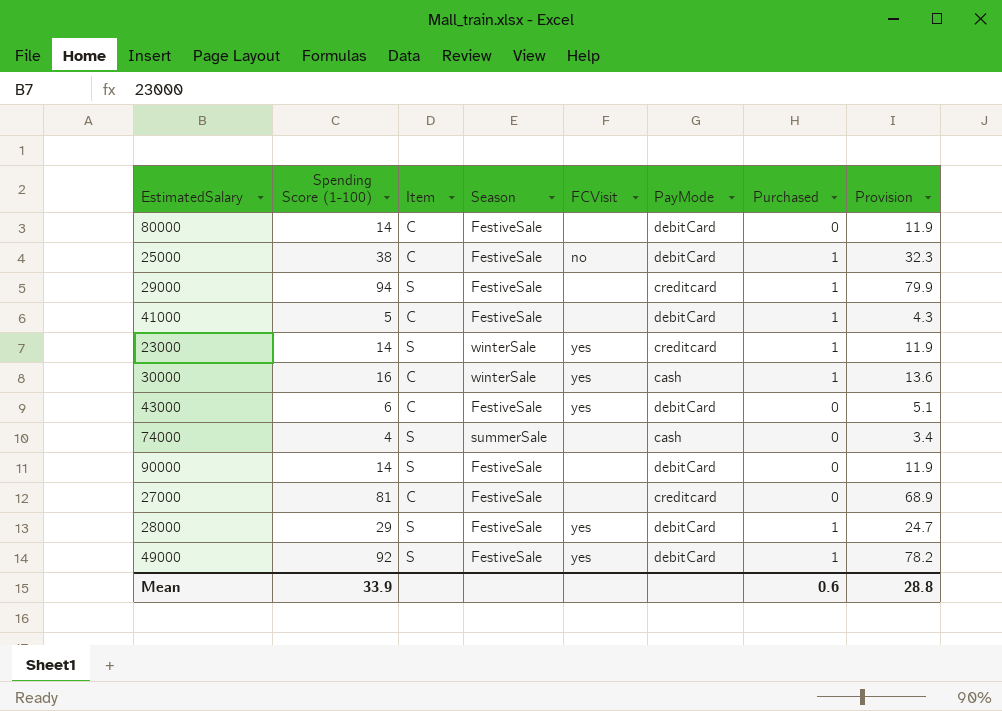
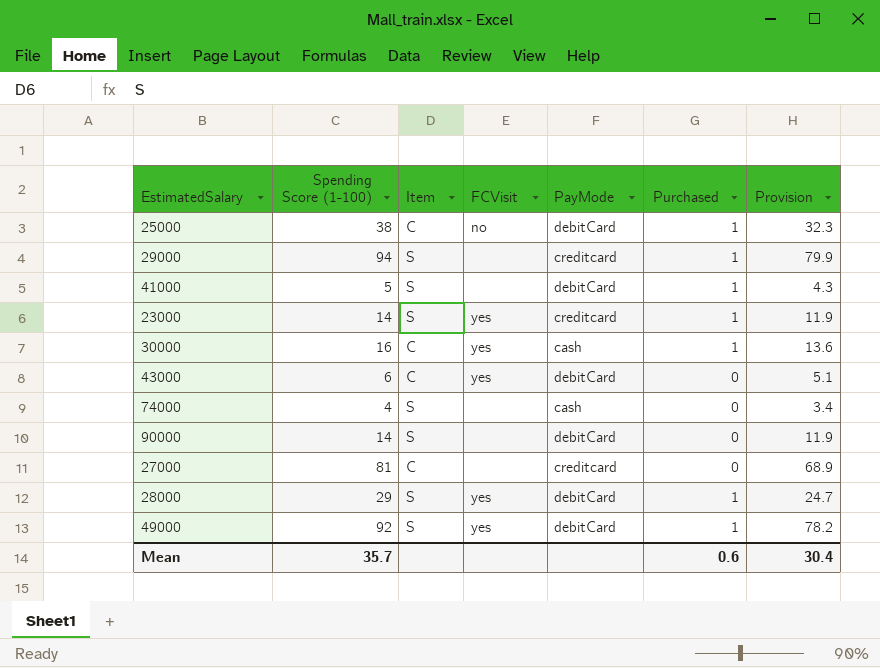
column Season | position: 4 -> none
row 80000: 14 | C | FestiveSale | none | debitCard | 0 | 11.9 -> none
41000 | Item: C -> S
Mean | Spending Score (1-100): 33.9 -> 35.7
Mean | Provision: 28.8 -> 30.4

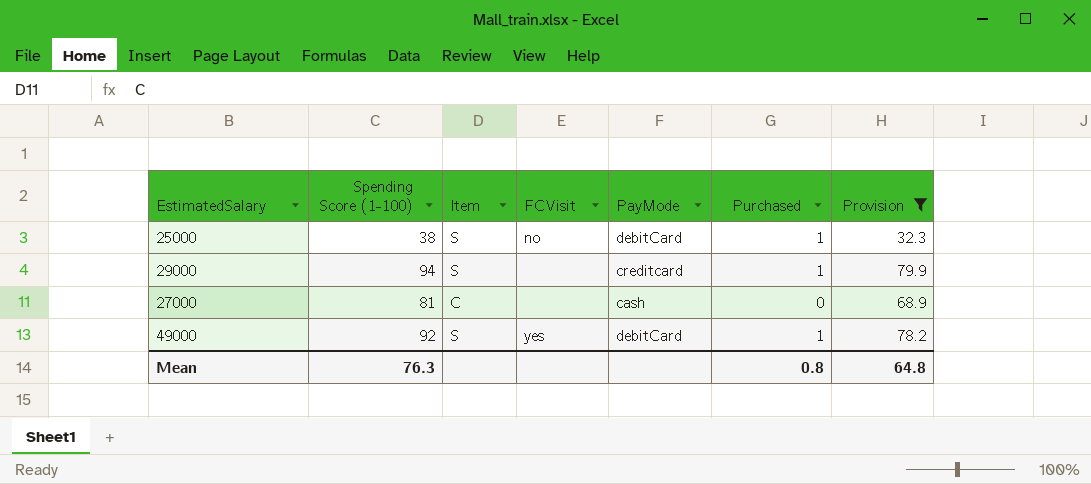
filter: none -> Provision >= 32.3
25000 | Item: C -> S
27000 | PayMode: creditcard -> cash
Mean | Spending Score (1-100): 35.7 -> 76.3
Mean | Purchased: 0.6 -> 0.8
Mean | Provision: 30.4 -> 64.8

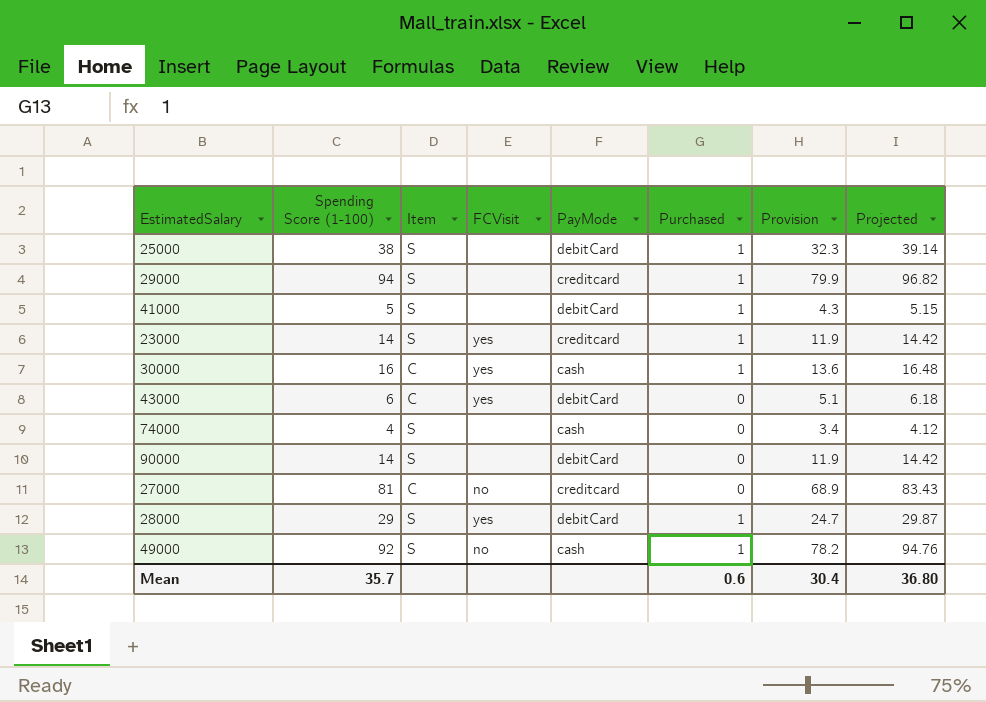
filter: Provision >= 32.3 -> none
column Projected | formula: none -> [Spending Score (1-100)] * 1.03
25000 | FCVisit: no -> none
27000 | FCVisit: none -> no
27000 | PayMode: cash -> creditcard
49000 | FCVisit: yes -> no
49000 | PayMode: debitCard -> cash
Mean | Spending Score (1-100): 76.3 -> 35.7
Mean | Purchased: 0.8 -> 0.6
Mean | Provision: 64.8 -> 30.4

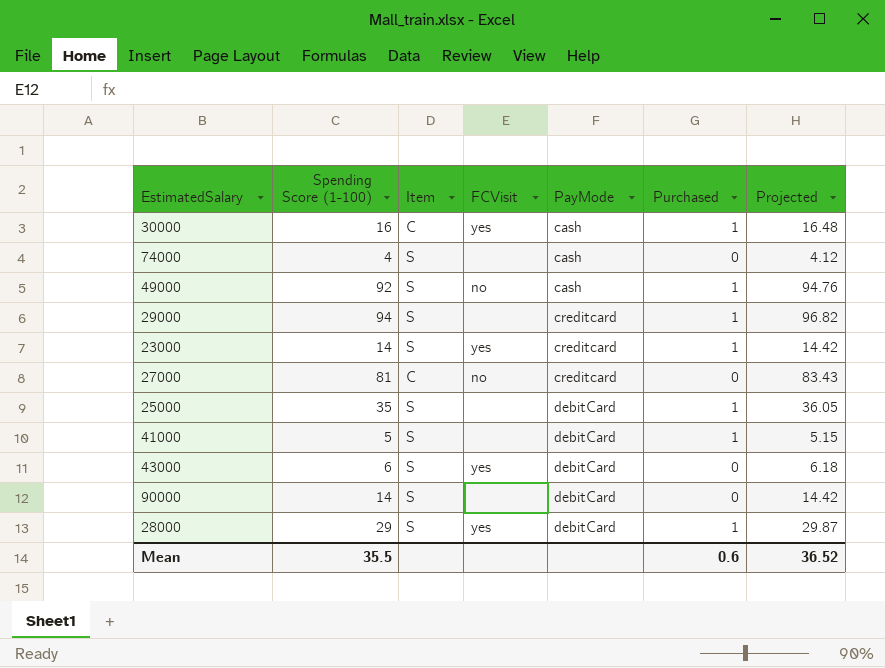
row order: none -> PayMode ascending
column Provision | formula: [Spending Score (1-100)] * 0.85 -> none
25000 | Spending Score (1-100): 38 -> 35
25000 | Projected: 39.14 -> 36.05
43000 | Item: C -> S
Mean | Spending Score (1-100): 35.7 -> 35.5
Mean | Projected: 36.80 -> 36.52

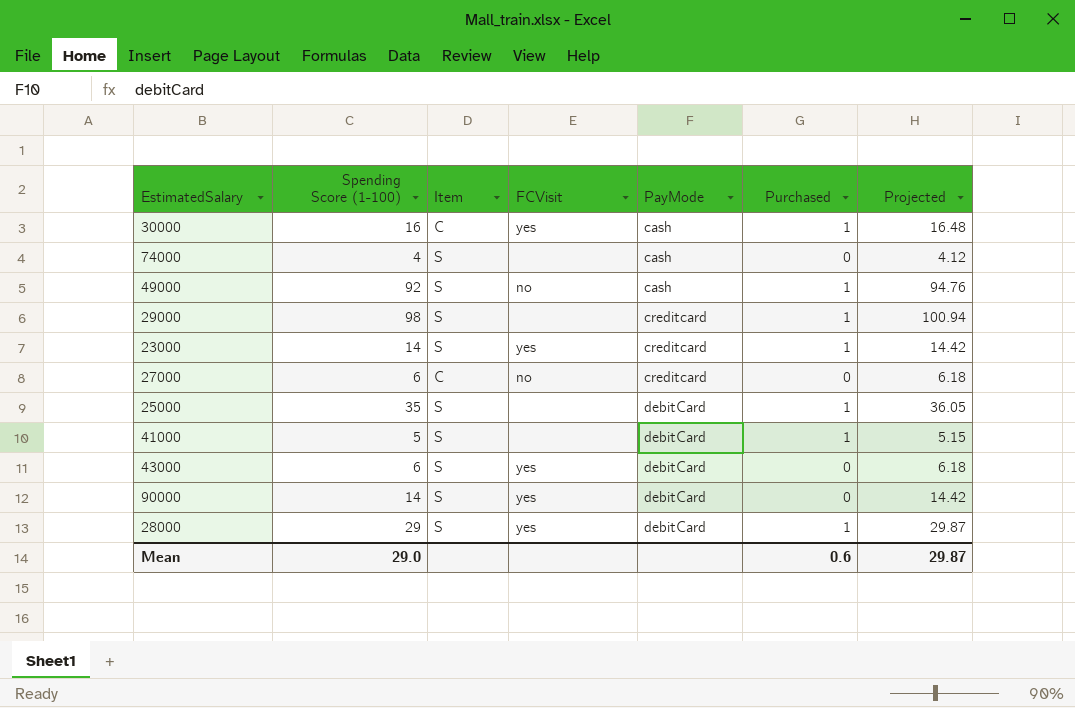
29000 | Spending Score (1-100): 94 -> 98
29000 | Projected: 96.82 -> 100.94
27000 | Spending Score (1-100): 81 -> 6
27000 | Projected: 83.43 -> 6.18
90000 | FCVisit: none -> yes
Mean | Spending Score (1-100): 35.5 -> 29.0
Mean | Projected: 36.52 -> 29.87

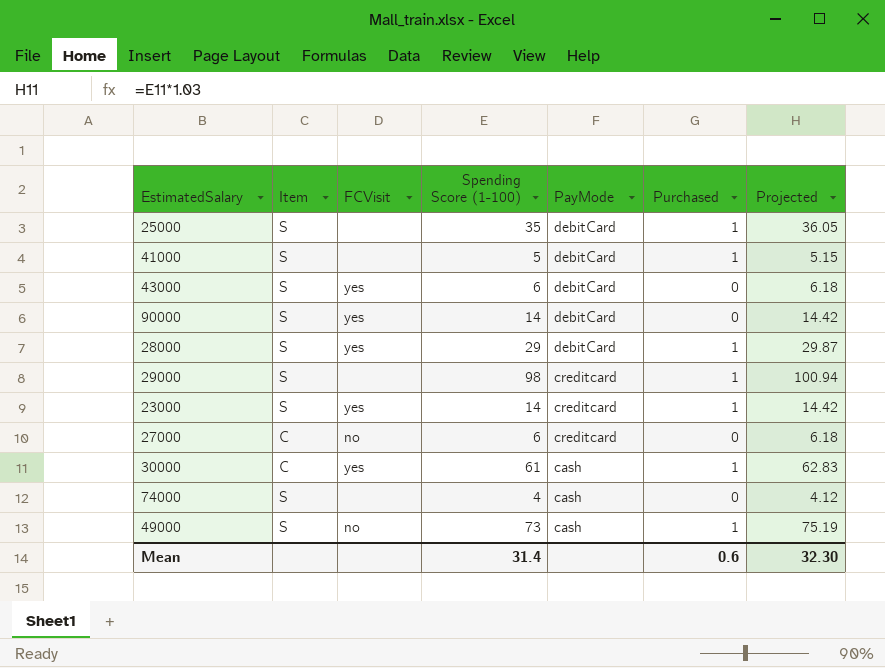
row order: PayMode ascending -> PayMode descending
column Spending Score (1-100) | position: 2 -> 4
30000 | Spending Score (1-100): 16 -> 61
30000 | Projected: 16.48 -> 62.83
49000 | Spending Score (1-100): 92 -> 73
49000 | Projected: 94.76 -> 75.19
Mean | Spending Score (1-100): 29.0 -> 31.4
Mean | Projected: 29.87 -> 32.30

